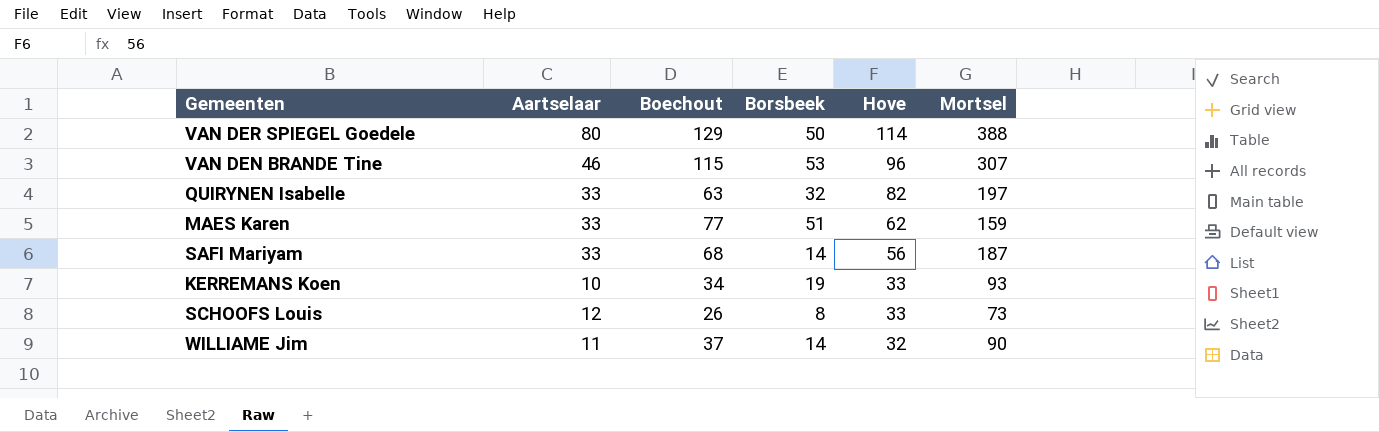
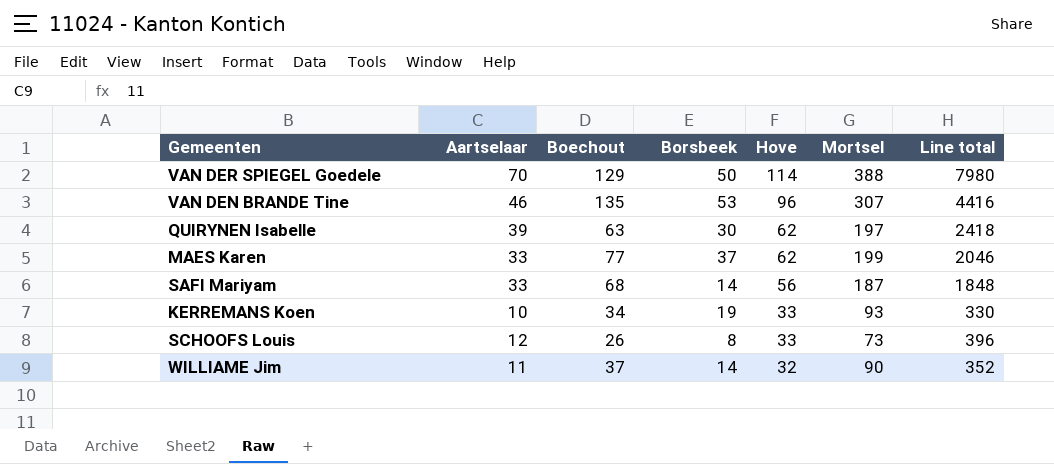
column Line total | formula: none -> [Aartselaar] * [Hove]
VAN DER SPIEGEL Goedele | Aartselaar: 80 -> 70
VAN DEN BRANDE Tine | Boechout: 115 -> 135
QUIRYNEN Isabelle | Aartselaar: 33 -> 39
QUIRYNEN Isabelle | Borsbeek: 32 -> 30
QUIRYNEN Isabelle | Hove: 82 -> 62
MAES Karen | Borsbeek: 51 -> 37
MAES Karen | Mortsel: 159 -> 199

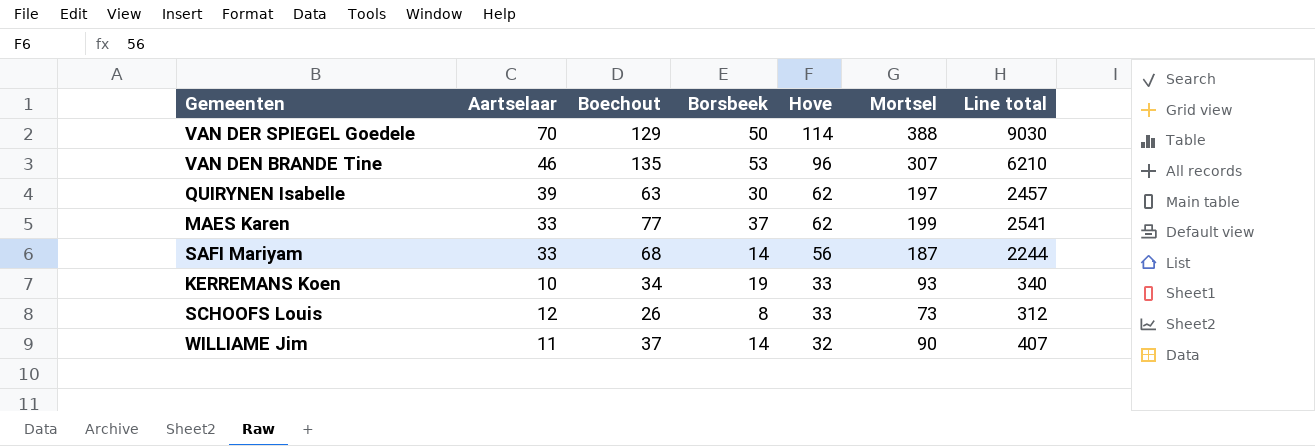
column Line total | formula: [Aartselaar] * [Hove] -> [Aartselaar] * [Boechout]

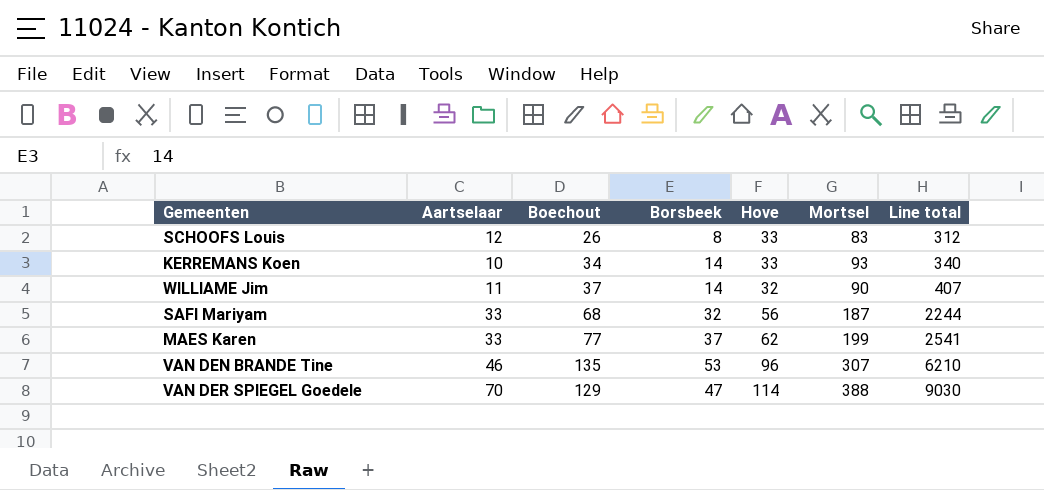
row order: Hove descending -> Line total ascending
row QUIRYNEN Isabelle: 39 | 63 | 30 | 62 | 197 | 2457 -> none
SCHOOFS Louis | Mortsel: 73 -> 83
KERREMANS Koen | Borsbeek: 19 -> 14
SAFI Mariyam | Borsbeek: 14 -> 32
VAN DER SPIEGEL Goedele | Borsbeek: 50 -> 47

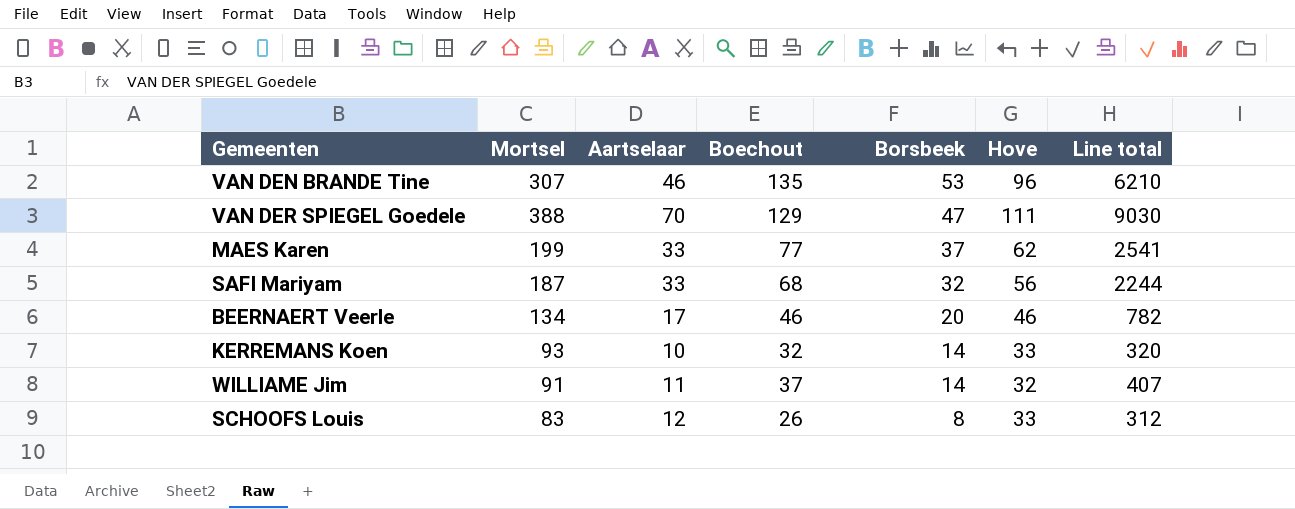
row order: Line total ascending -> Borsbeek descending
column Mortsel | position: 6 -> 2
VAN DER SPIEGEL Goedele | Hove: 114 -> 111
row BEERNAERT Veerle: none -> 134 | 17 | 46 | 20 | 46 | 782
KERREMANS Koen | Boechout: 34 -> 32
KERREMANS Koen | Line total: 340 -> 320
WILLIAME Jim | Mortsel: 90 -> 91

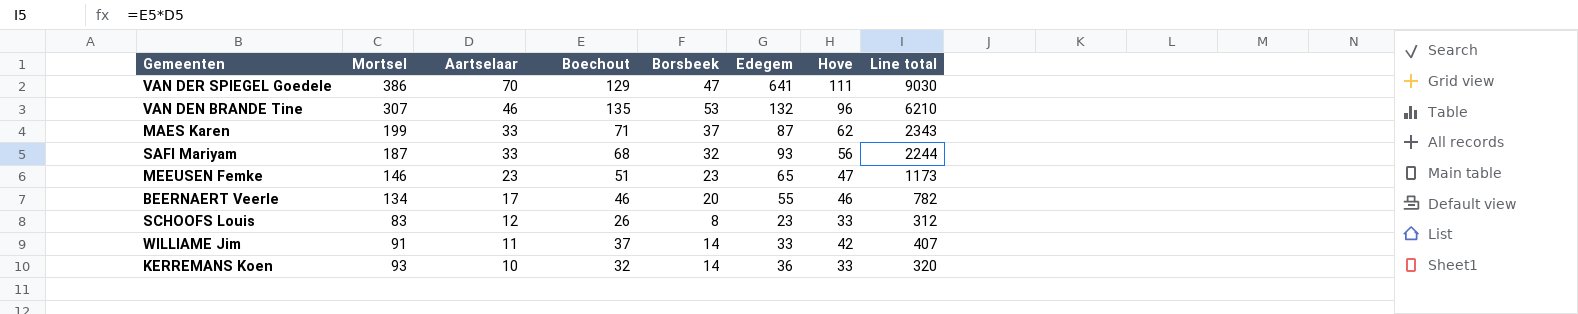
row order: Borsbeek descending -> Aartselaar descending
column Edegem | position: none -> 6
VAN DER SPIEGEL Goedele | Mortsel: 388 -> 386
MAES Karen | Boechout: 77 -> 71
MAES Karen | Line total: 2541 -> 2343
row MEEUSEN Femke: none -> 146 | 23 | 51 | 23 | 65 | 47 | 1173
WILLIAME Jim | Hove: 32 -> 42

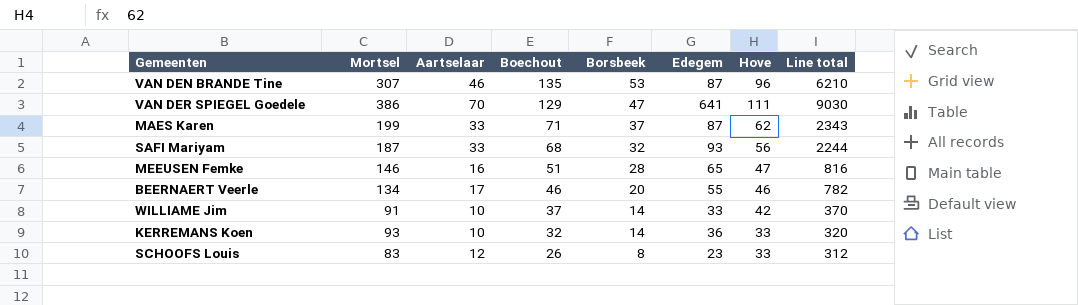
row order: Aartselaar descending -> Boechout descending
VAN DEN BRANDE Tine | Edegem: 132 -> 87
MEEUSEN Femke | Aartselaar: 23 -> 16
MEEUSEN Femke | Borsbeek: 23 -> 28
MEEUSEN Femke | Line total: 1173 -> 816
WILLIAME Jim | Aartselaar: 11 -> 10
WILLIAME Jim | Line total: 407 -> 370

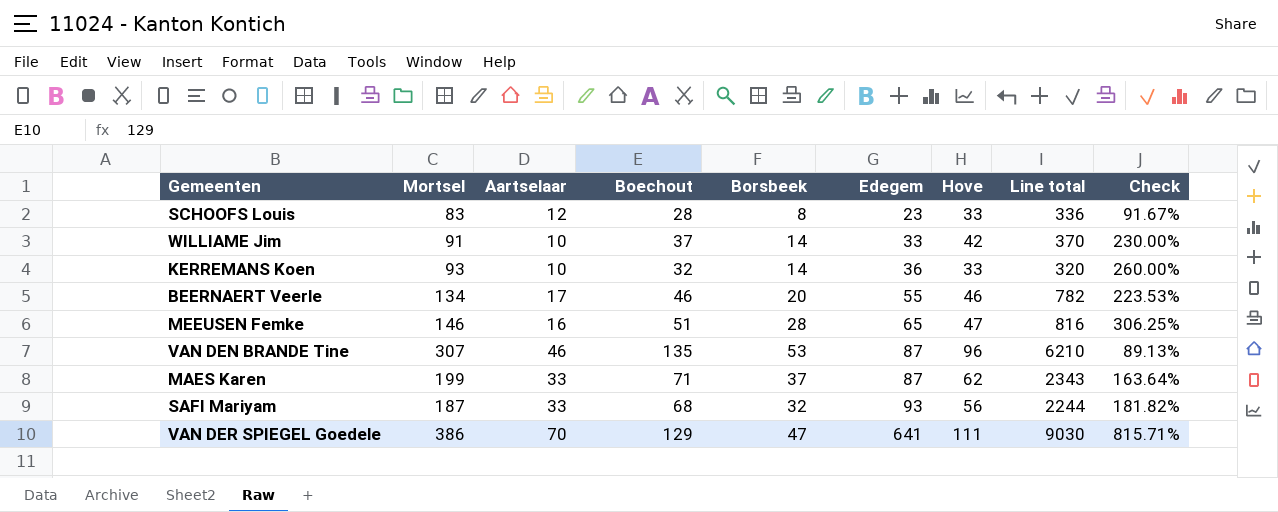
row order: Boechout descending -> Edegem ascending
column Check | formula: none -> ([Edegem] - [Aartselaar]) / [Aartselaar]
SCHOOFS Louis | Boechout: 26 -> 28
SCHOOFS Louis | Line total: 312 -> 336

